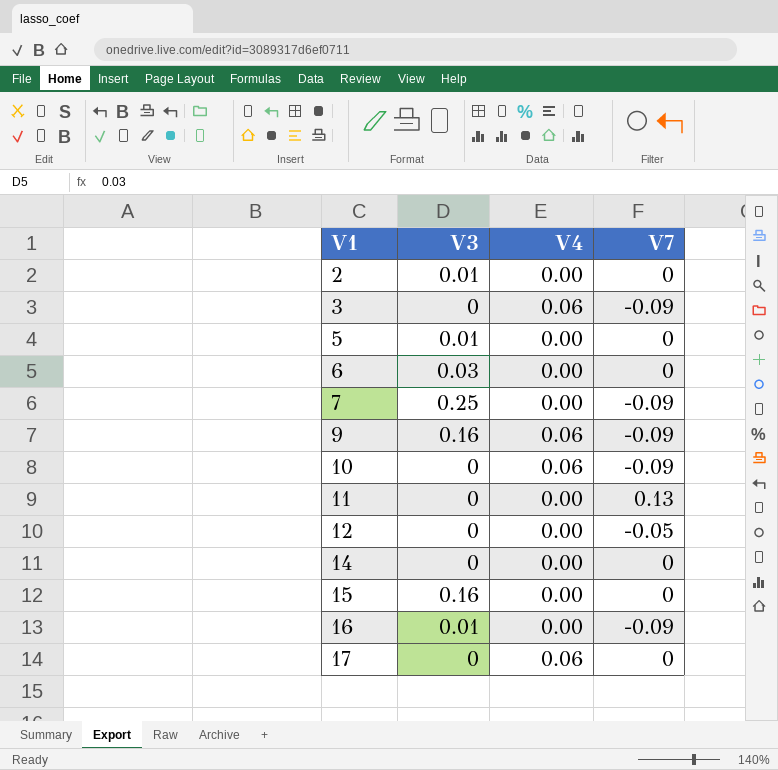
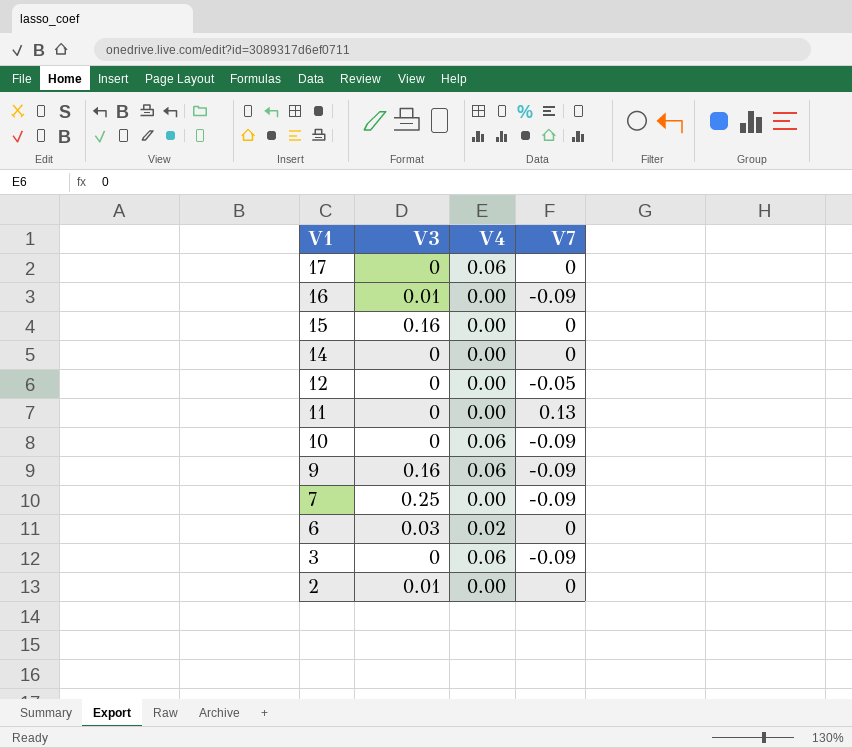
row order: V1 ascending -> V1 descending
row 5: 0.01 | 0.00 | 0 -> none
6 | V4: 0.00 -> 0.02

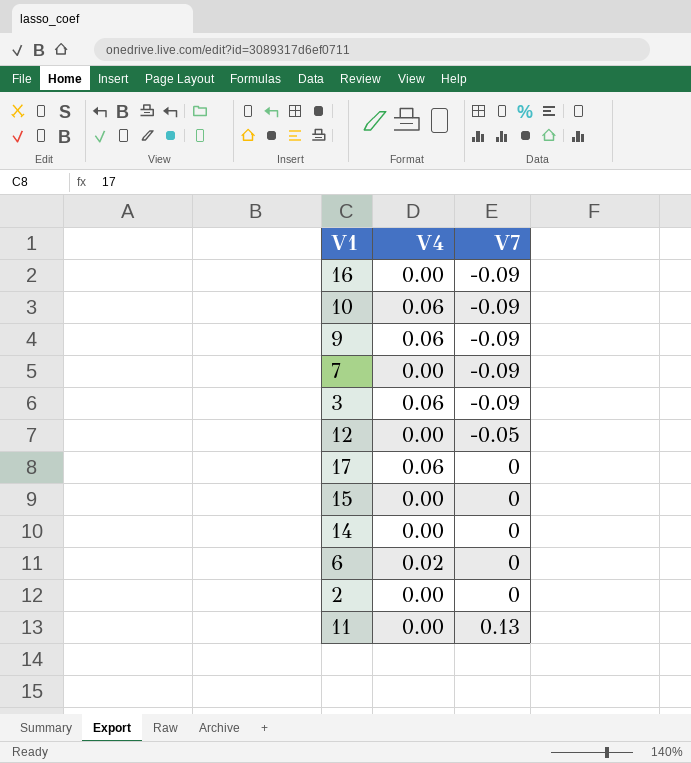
row order: V1 descending -> V7 ascending
column V3 | position: 2 -> none

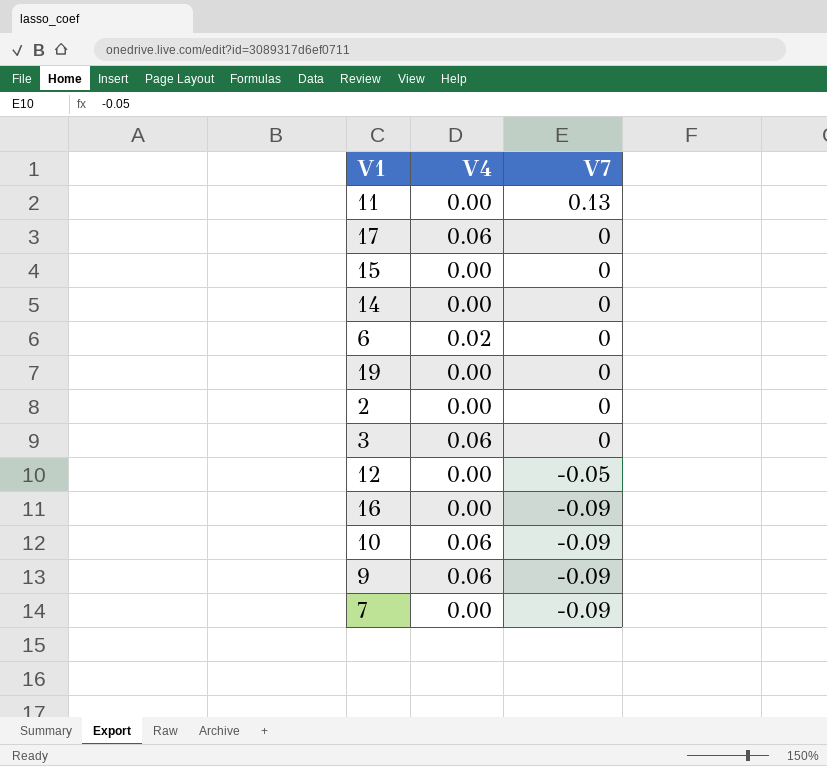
row order: V7 ascending -> V7 descending
row 19: none -> 0.00 | 0
3 | V7: -0.09 -> 0

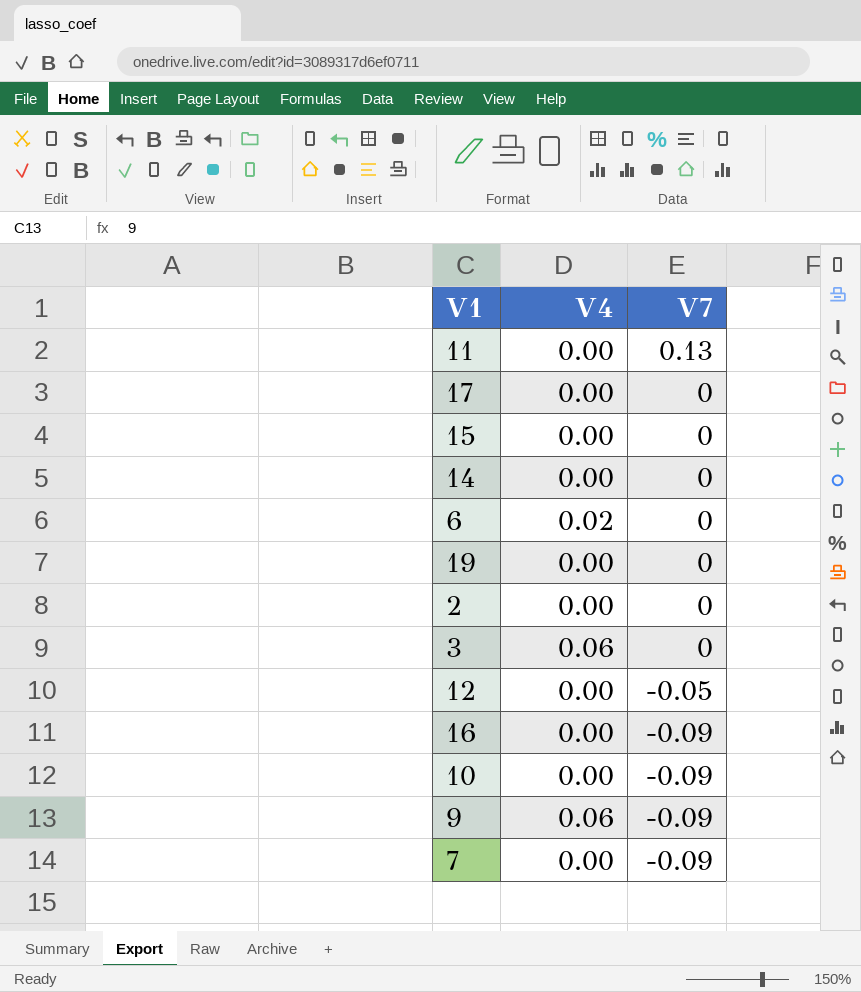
17 | V4: 0.06 -> 0.00
10 | V4: 0.06 -> 0.00

